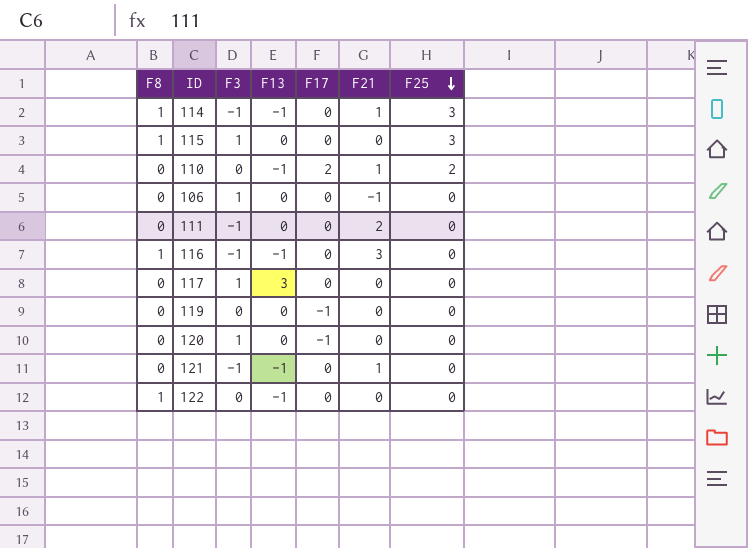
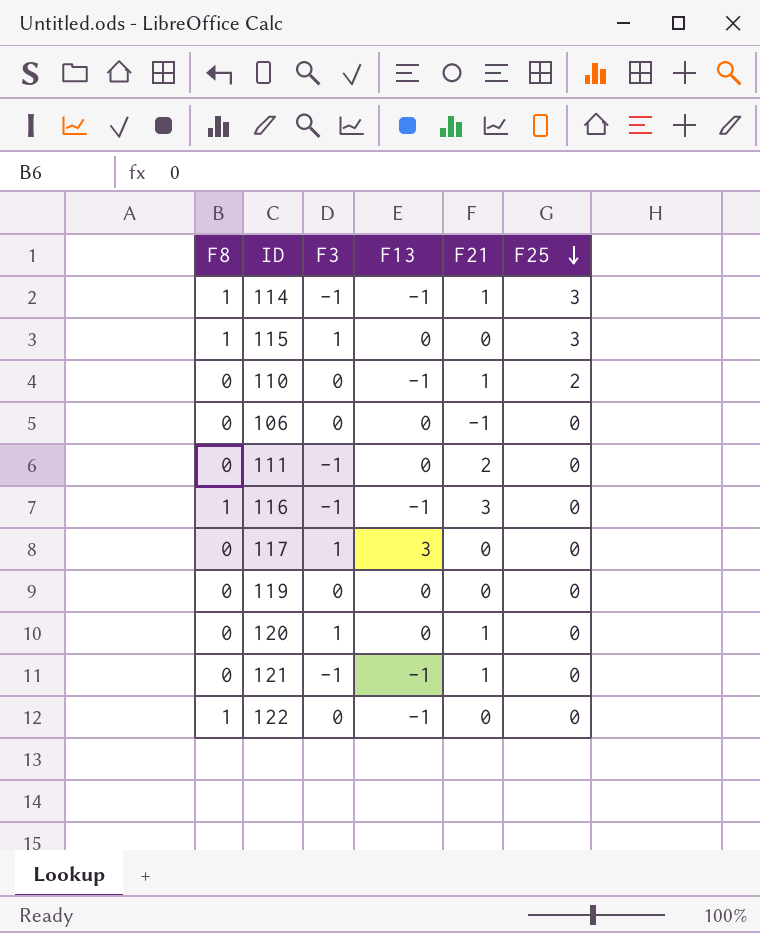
column F17 | position: 5 -> none
106 | F3: 1 -> 0
120 | F21: 0 -> 1

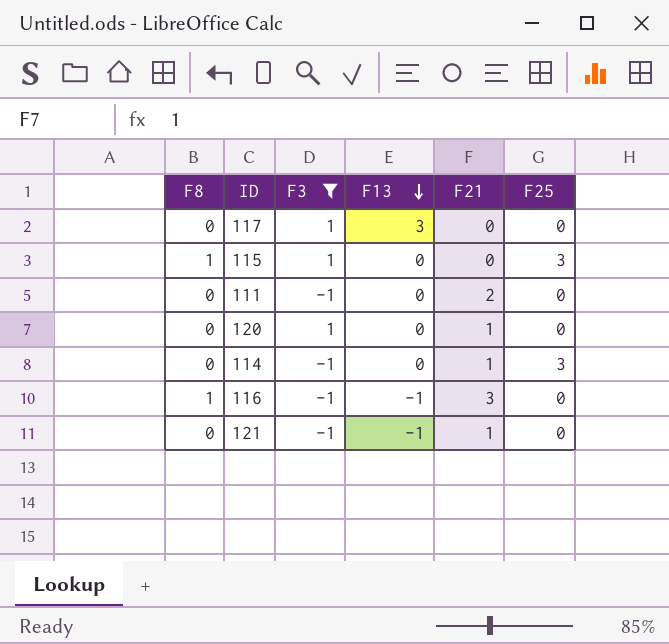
filter: none -> F3 != 0
row order: F25 descending -> F13 descending
114 | F8: 1 -> 0
114 | F13: -1 -> 0

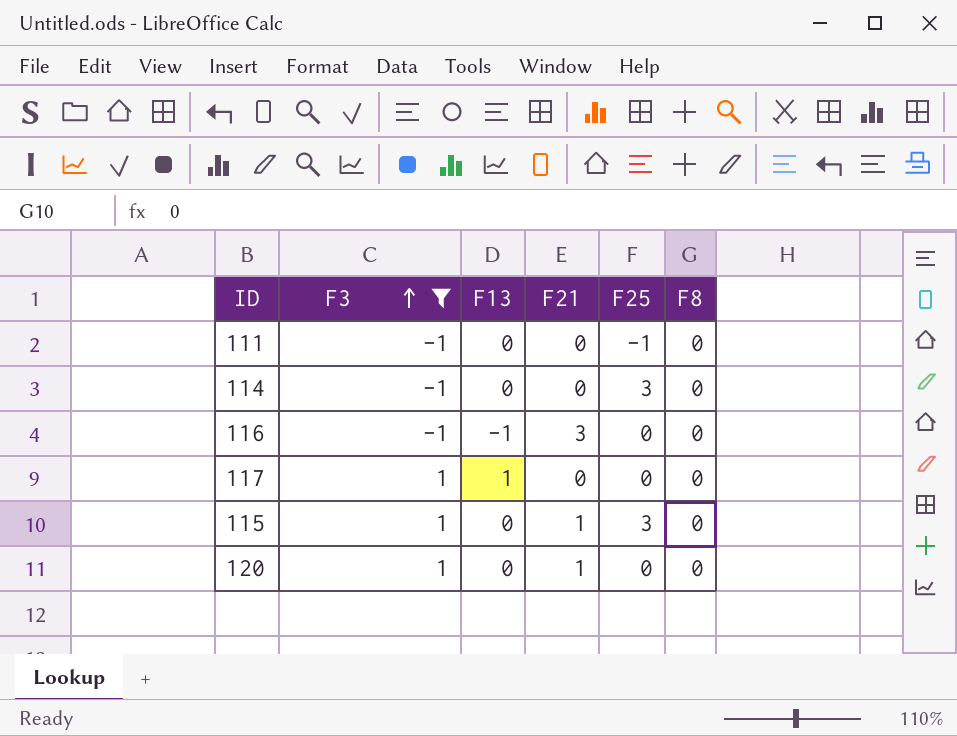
row order: F13 descending -> F3 ascending
column F8 | position: 1 -> 6
row 121: 0 | -1 | -1 | 1 | 0 -> none
111 | F21: 2 -> 0
111 | F25: 0 -> -1
114 | F21: 1 -> 0
116 | F8: 1 -> 0
117 | F13: 3 -> 1
115 | F21: 0 -> 1
115 | F8: 1 -> 0

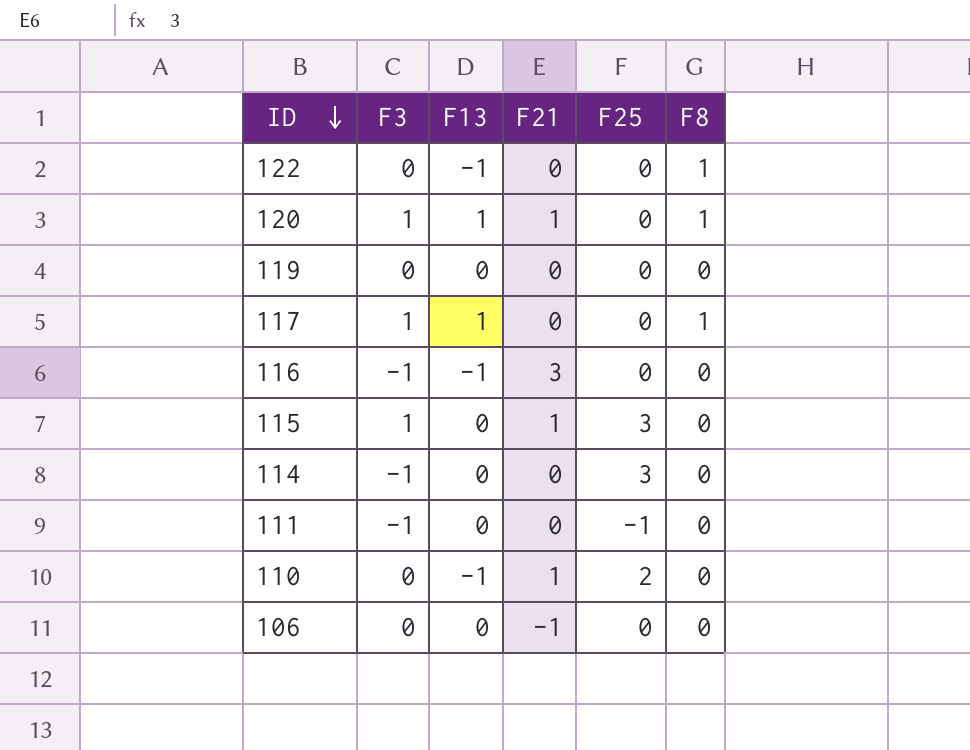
filter: F3 != 0 -> none
row order: F3 ascending -> ID descending
120 | F13: 0 -> 1
120 | F8: 0 -> 1
117 | F8: 0 -> 1

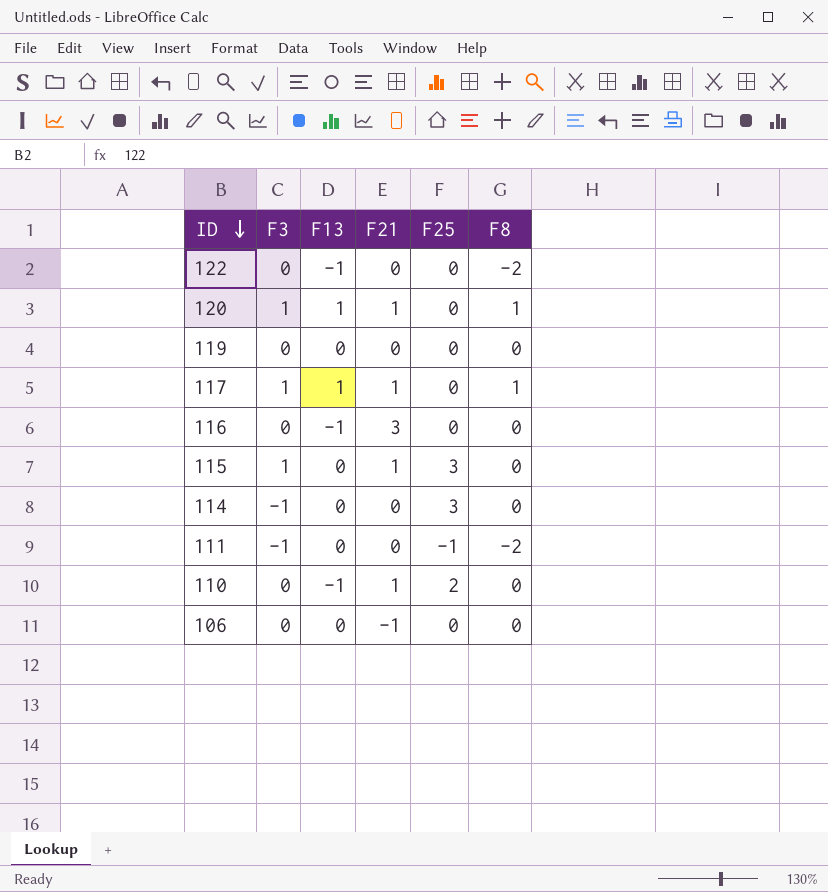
122 | F8: 1 -> -2
117 | F21: 0 -> 1
116 | F3: -1 -> 0
111 | F8: 0 -> -2

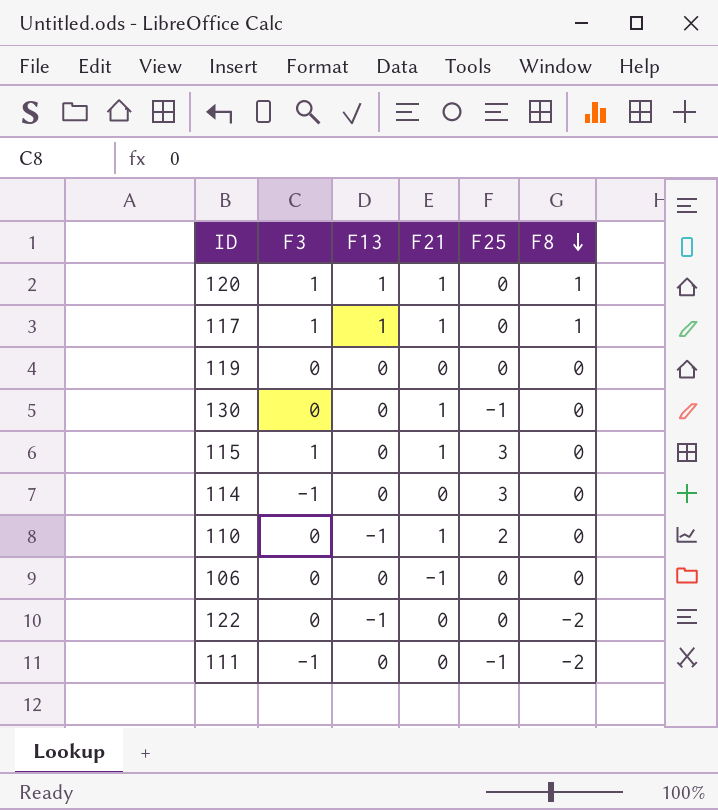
row order: ID descending -> F8 descending
row 116: 0 | -1 | 3 | 0 | 0 -> none
row 130: none -> 0 | 0 | 1 | -1 | 0

